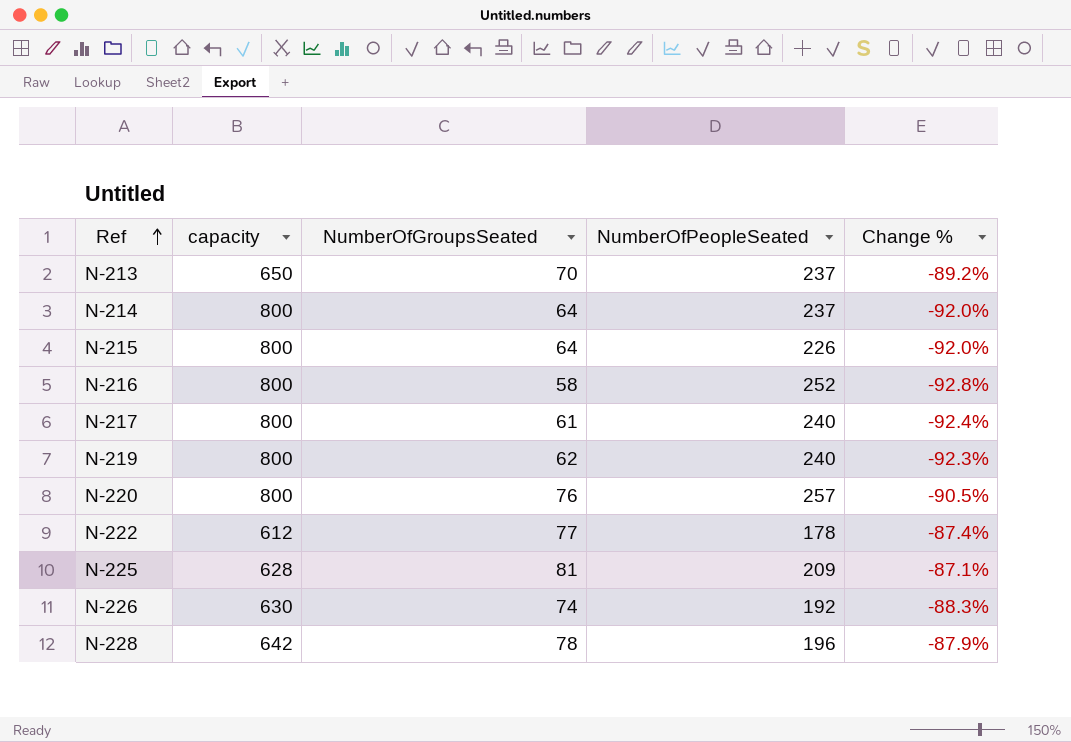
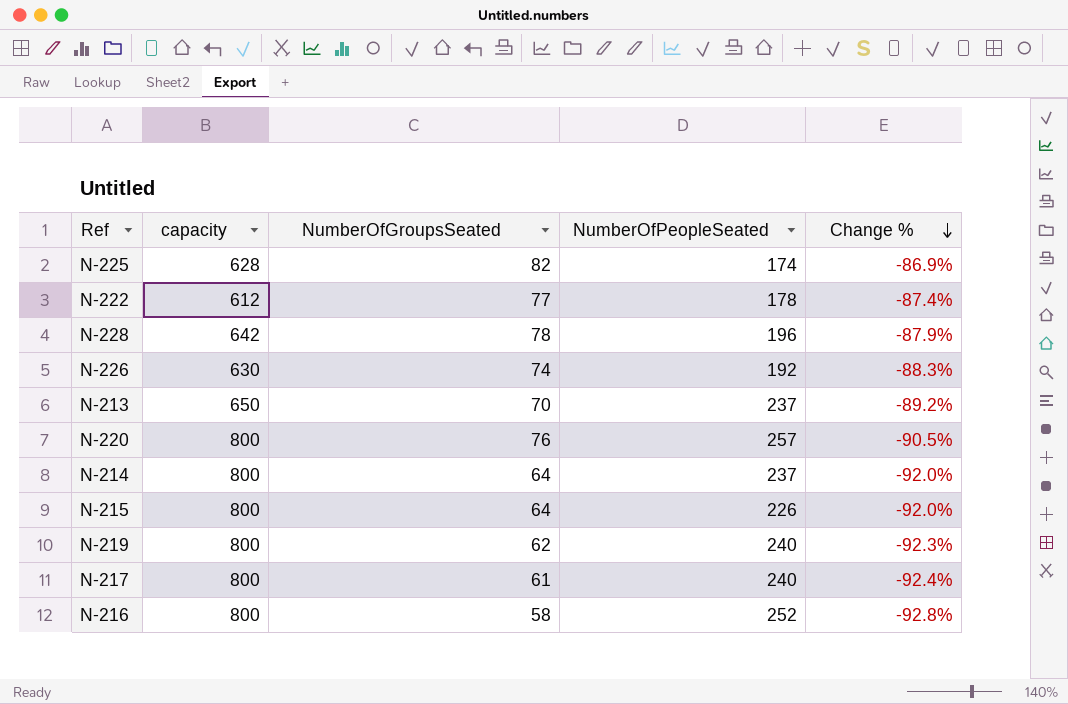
row order: Ref ascending -> Change % descending
N-225 | NumberOfGroupsSeated: 81 -> 82
N-225 | NumberOfPeopleSeated: 209 -> 174
N-225 | Change %: -87.1% -> -86.9%

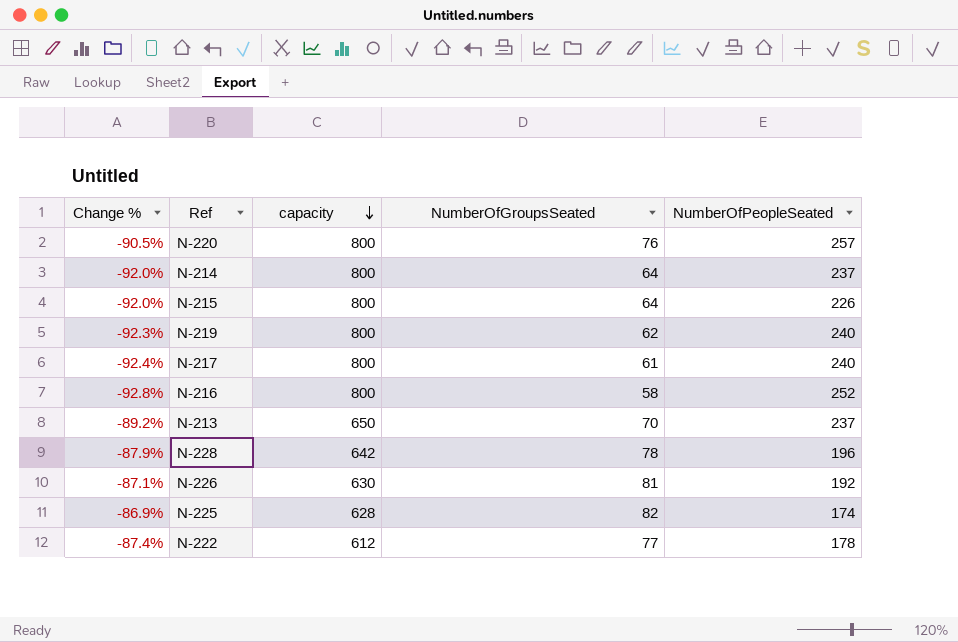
row order: Change % descending -> capacity descending
column Change % | position: 5 -> 1
N-226 | Change %: -88.3% -> -87.1%
N-226 | NumberOfGroupsSeated: 74 -> 81

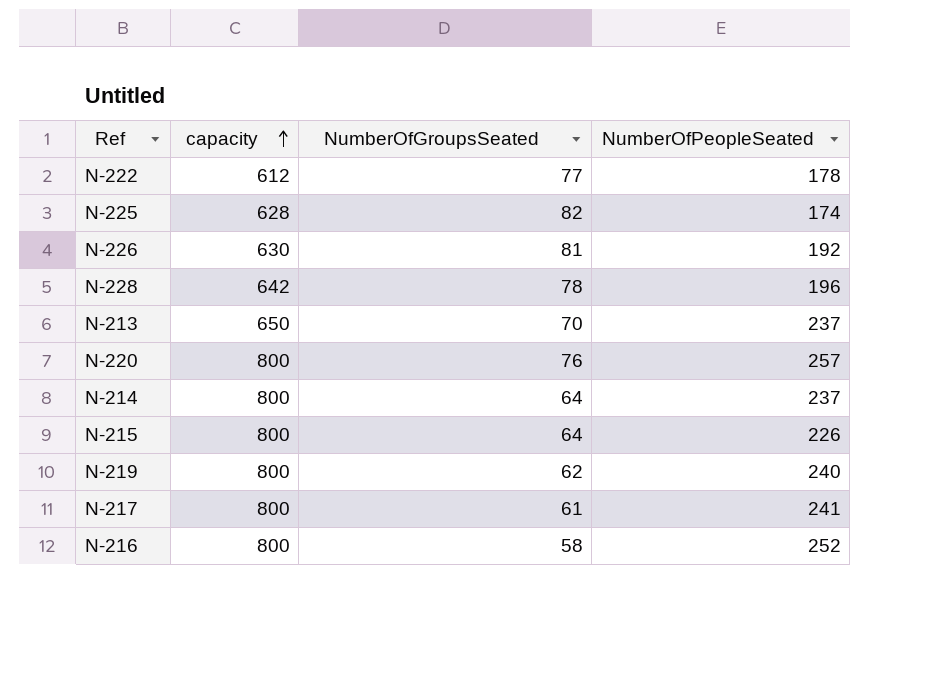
row order: capacity descending -> capacity ascending
column Change % | formula: ([NumberOfGroupsSeated] - [capacity]) / [capacity] -> none
N-217 | NumberOfPeopleSeated: 240 -> 241

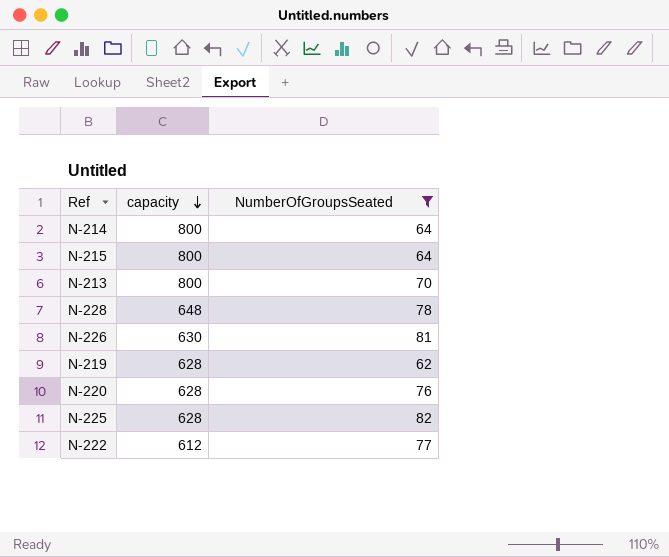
filter: none -> NumberOfGroupsSeated >= 62
row order: capacity ascending -> capacity descending
column NumberOfPeopleSeated | position: 4 -> none
N-213 | capacity: 650 -> 800
N-228 | capacity: 642 -> 648
N-219 | capacity: 800 -> 628
N-220 | capacity: 800 -> 628

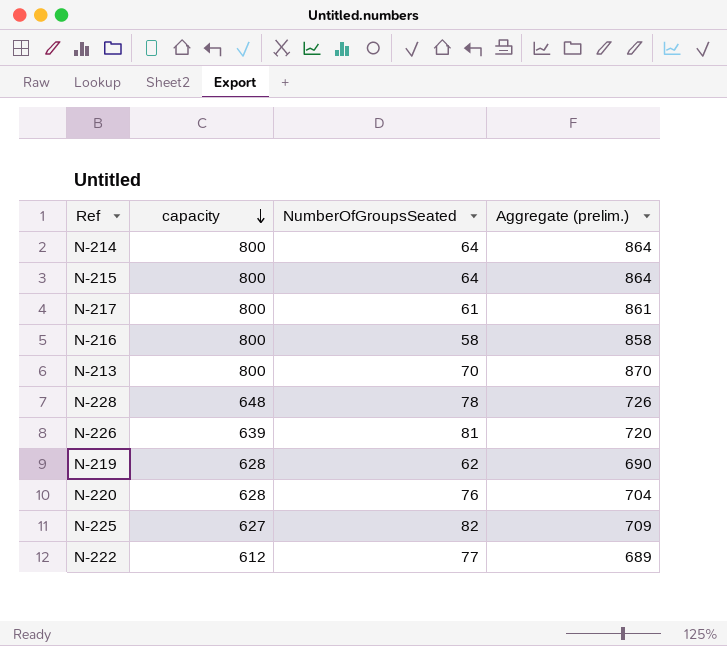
filter: NumberOfGroupsSeated >= 62 -> none
column Aggregate (prelim.) | formula: none -> [capacity] + [NumberOfGroupsSeated]
N-226 | capacity: 630 -> 639
N-225 | capacity: 628 -> 627

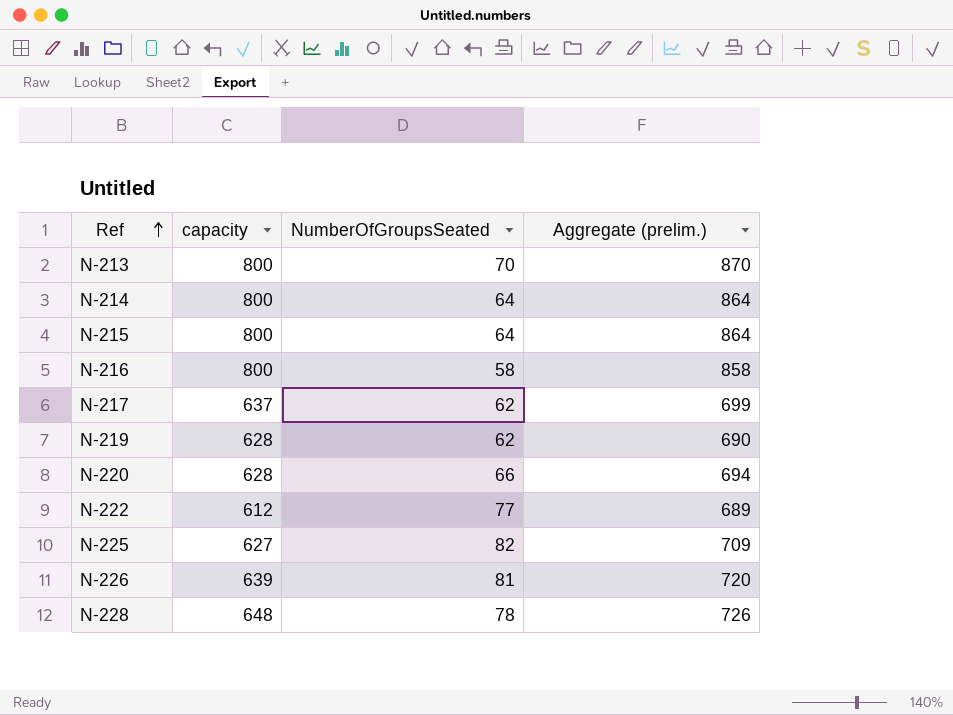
row order: capacity descending -> Ref ascending
N-217 | capacity: 800 -> 637
N-217 | NumberOfGroupsSeated: 61 -> 62
N-217 | Aggregate (prelim.): 861 -> 699
N-220 | NumberOfGroupsSeated: 76 -> 66
N-220 | Aggregate (prelim.): 704 -> 694

